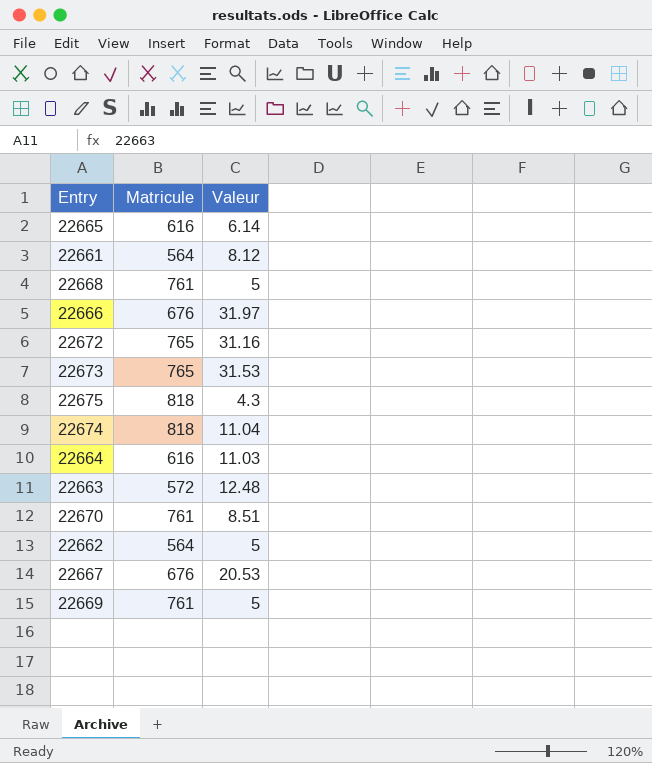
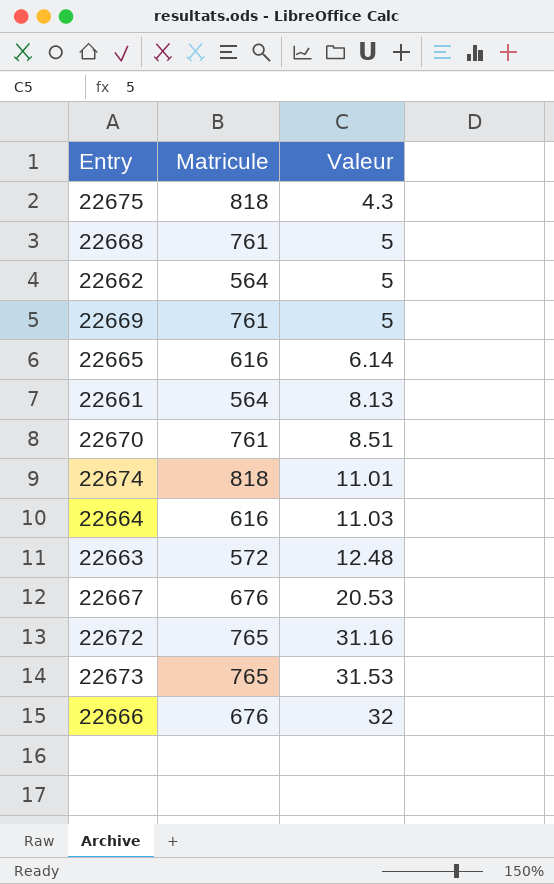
row order: none -> Valeur ascending
22661 | Valeur: 8.12 -> 8.13
22674 | Valeur: 11.04 -> 11.01
22666 | Valeur: 31.97 -> 32

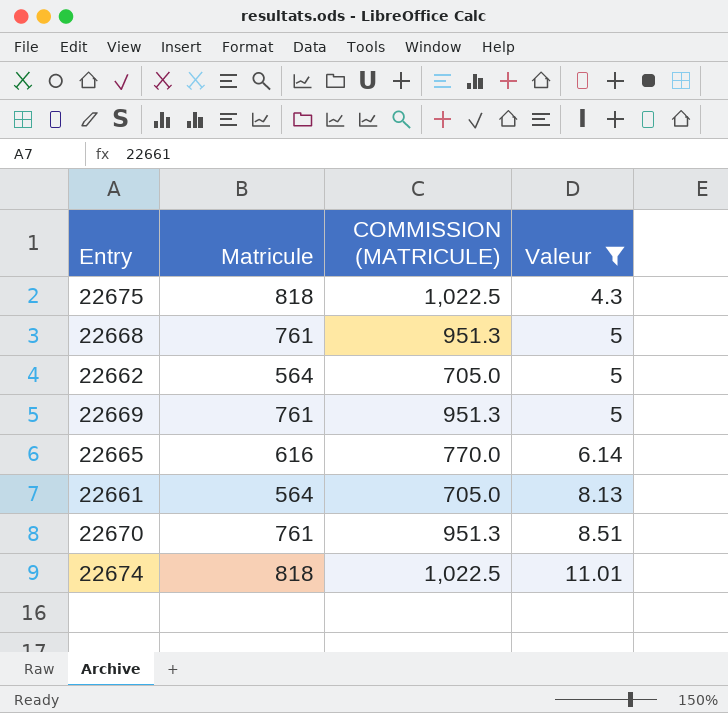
filter: none -> Valeur <= 11.01
column COMMISSION (MATRICULE) | formula: none -> [Matricule] * 1.25

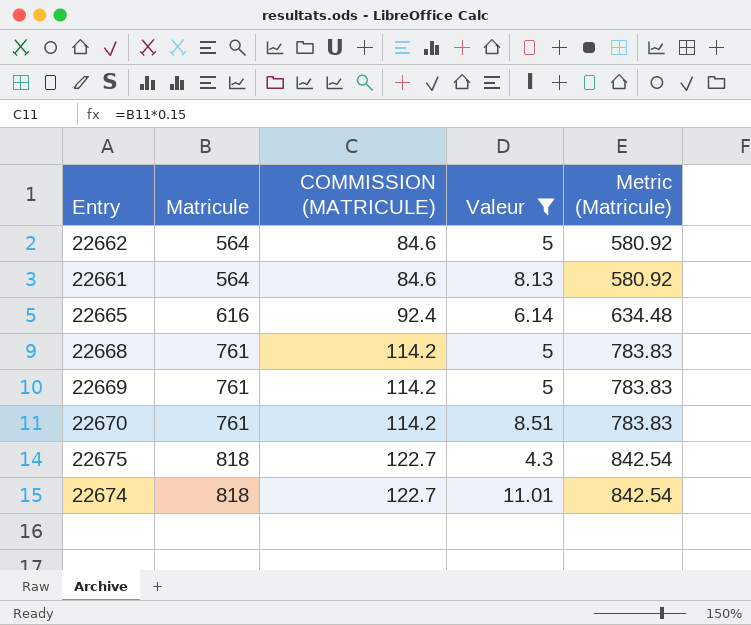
row order: Valeur ascending -> Matricule ascending
column COMMISSION (MATRICULE) | formula: [Matricule] * 1.25 -> [Matricule] * 0.15
column Metric (Matricule) | formula: none -> [Matricule] * 1.03

